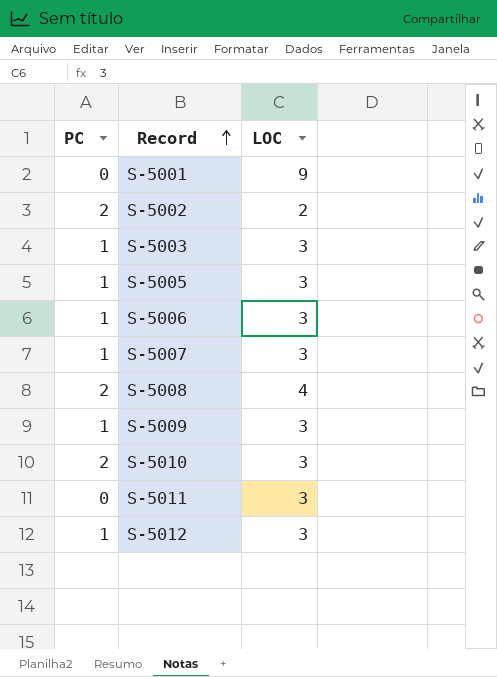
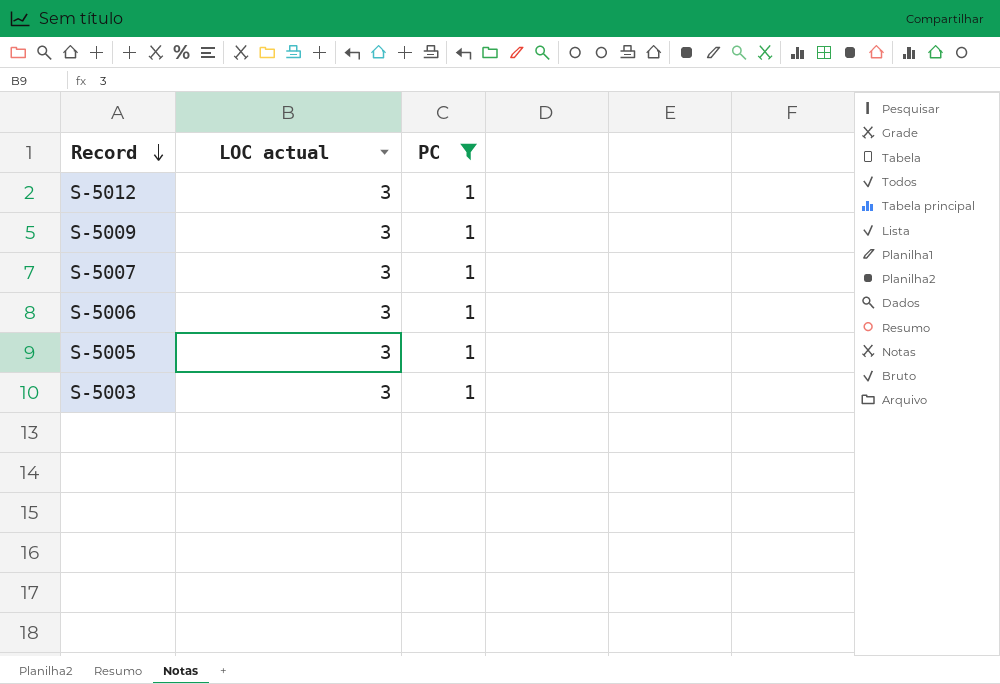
filter: none -> PC = 1
row order: Record ascending -> Record descending
column name: LOC -> LOC actual
column PC | position: 1 -> 3

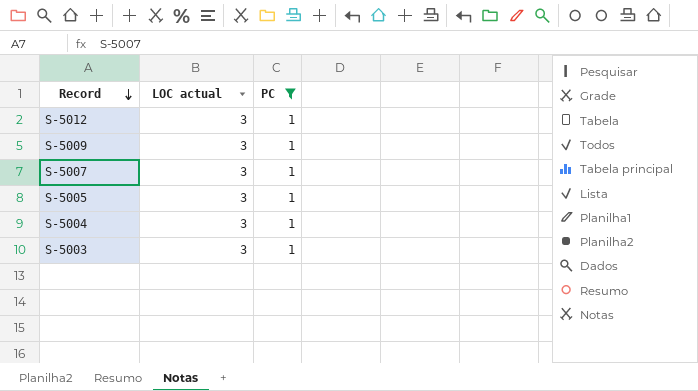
row S-5006: 3 | 1 -> none
row S-5004: none -> 3 | 1

